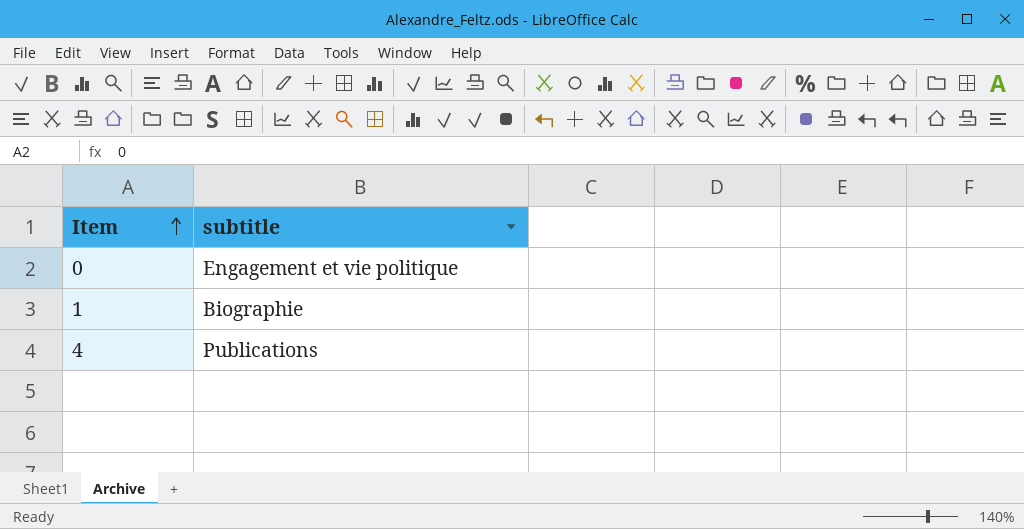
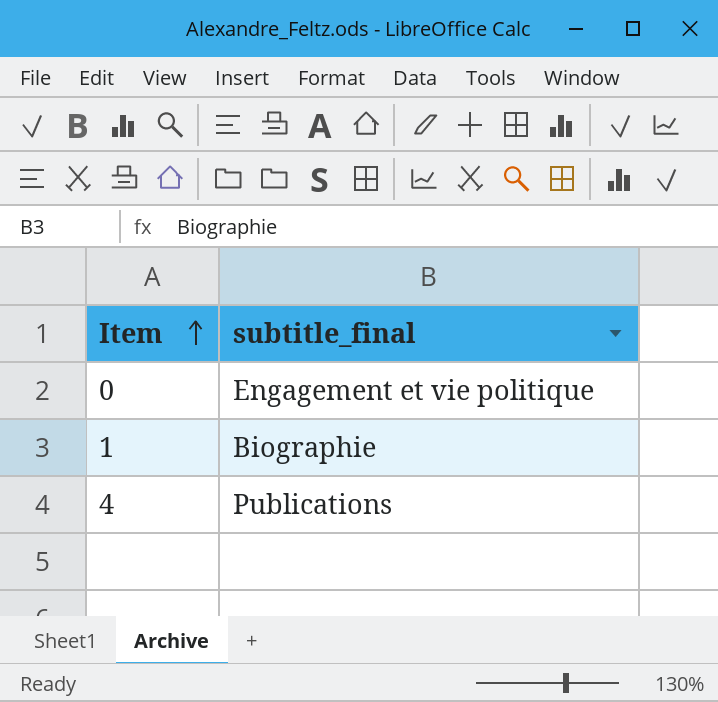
column name: subtitle -> subtitle_final

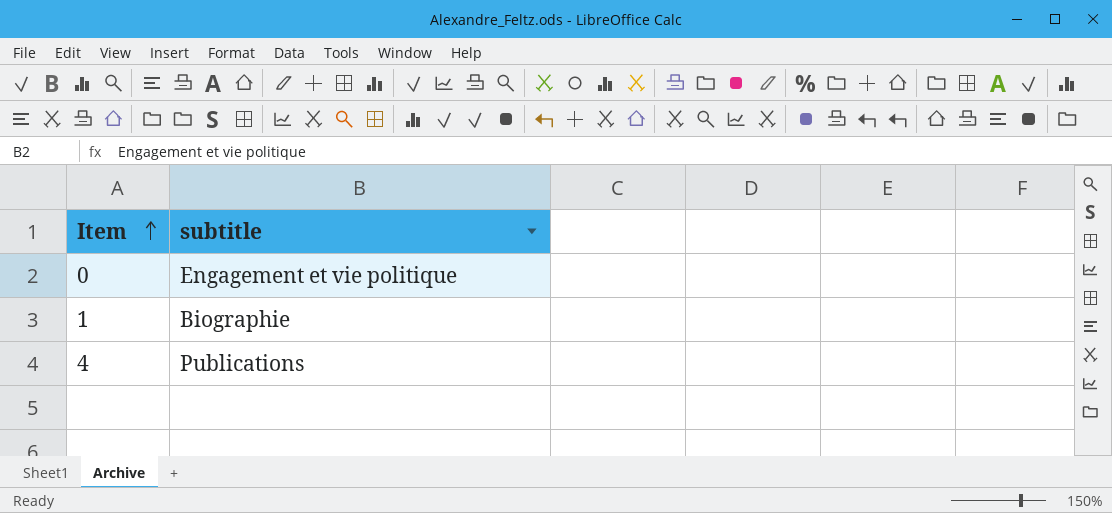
column name: subtitle_final -> subtitle

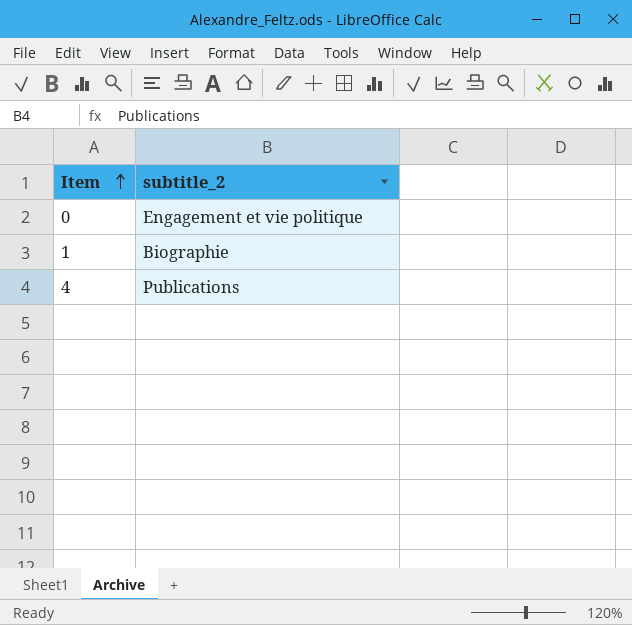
column name: subtitle -> subtitle_2

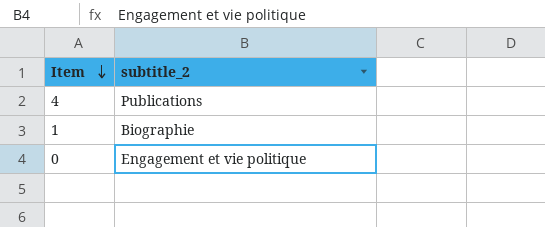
row order: Item ascending -> Item descending

